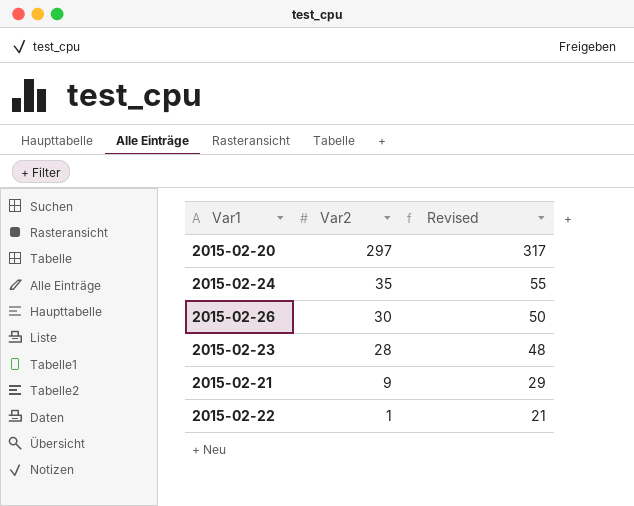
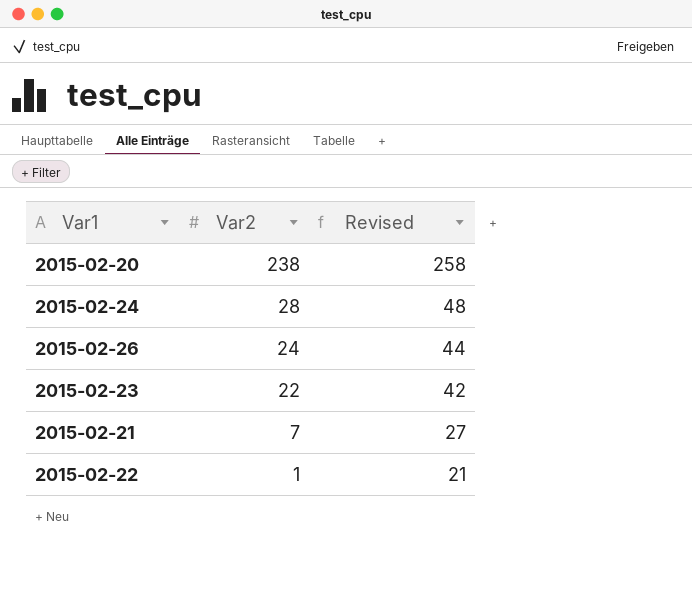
2015-02-20 | Var2: 297 -> 238
2015-02-20 | Revised: 317 -> 258
2015-02-24 | Var2: 35 -> 28
2015-02-24 | Revised: 55 -> 48
2015-02-26 | Var2: 30 -> 24
2015-02-26 | Revised: 50 -> 44
2015-02-23 | Var2: 28 -> 22
2015-02-23 | Revised: 48 -> 42
2015-02-21 | Var2: 9 -> 7
2015-02-21 | Revised: 29 -> 27

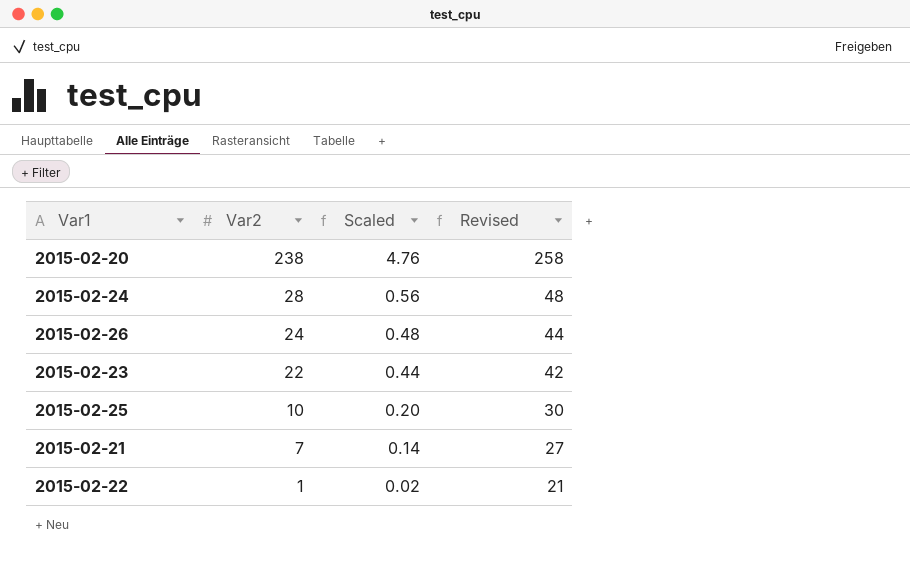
column Scaled | formula: none -> [Var2] * 0.02
row 2015-02-25: none -> 10 | 0.20 | 30

